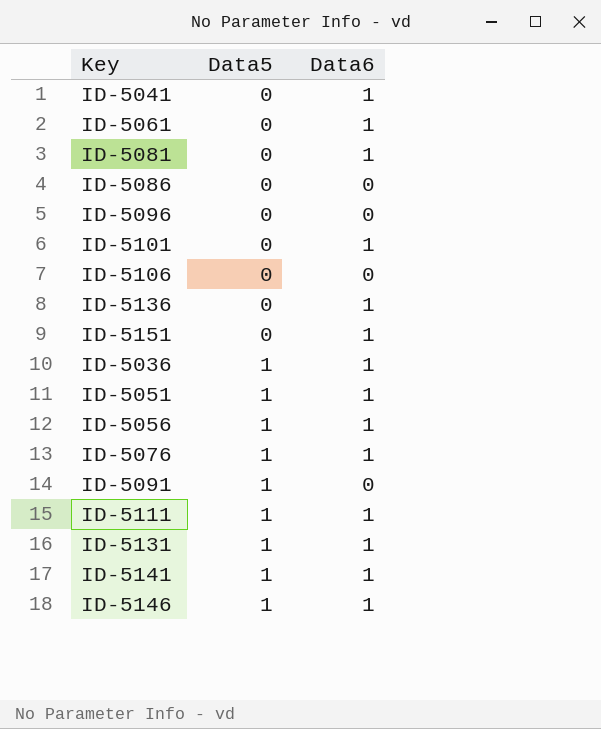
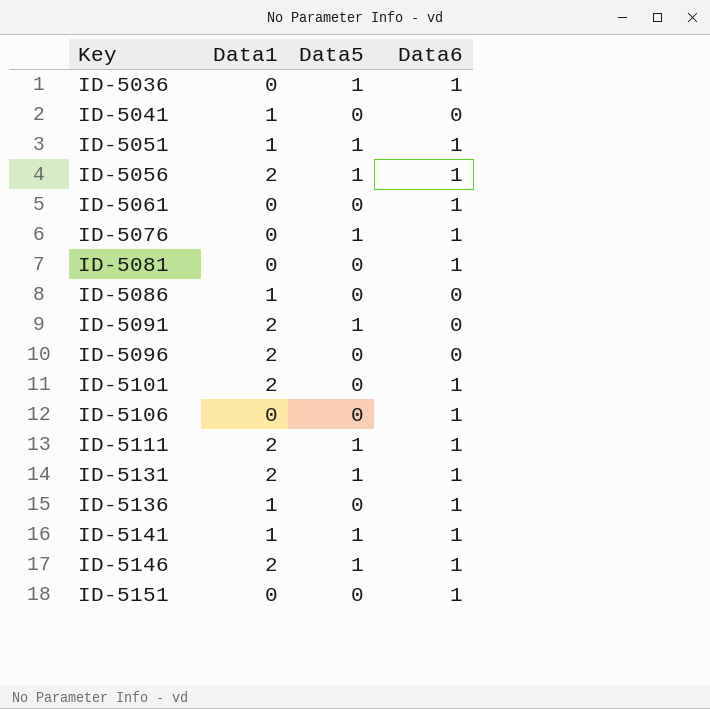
row order: Data5 ascending -> Key ascending
column Data1 | position: none -> 2
ID-5041 | Data6: 1 -> 0
ID-5106 | Data6: 0 -> 1

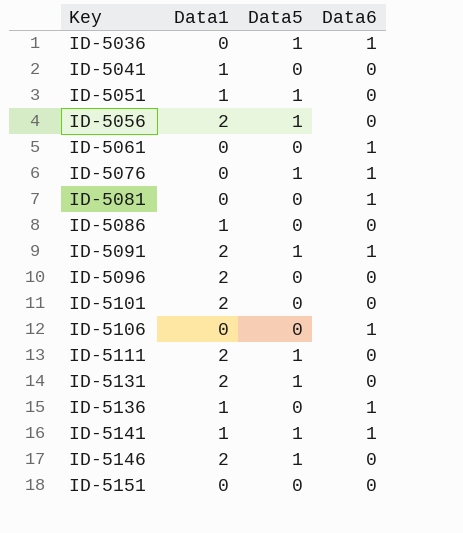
ID-5051 | Data6: 1 -> 0
ID-5056 | Data6: 1 -> 0
ID-5091 | Data6: 0 -> 1
ID-5101 | Data6: 1 -> 0
ID-5111 | Data6: 1 -> 0
ID-5131 | Data6: 1 -> 0
ID-5146 | Data6: 1 -> 0
ID-5151 | Data6: 1 -> 0

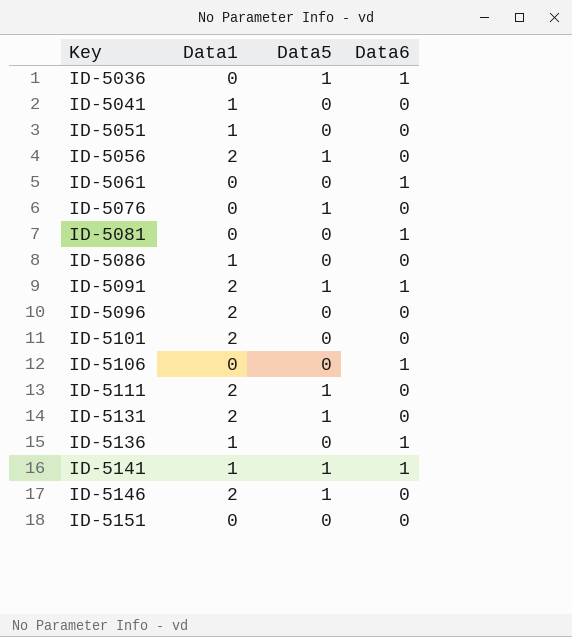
ID-5051 | Data5: 1 -> 0
ID-5076 | Data6: 1 -> 0

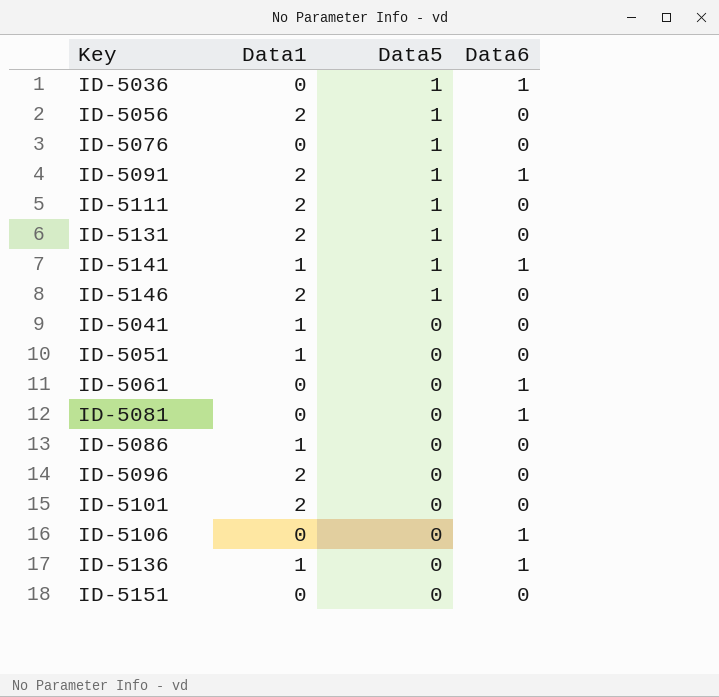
row order: Key ascending -> Data5 descending

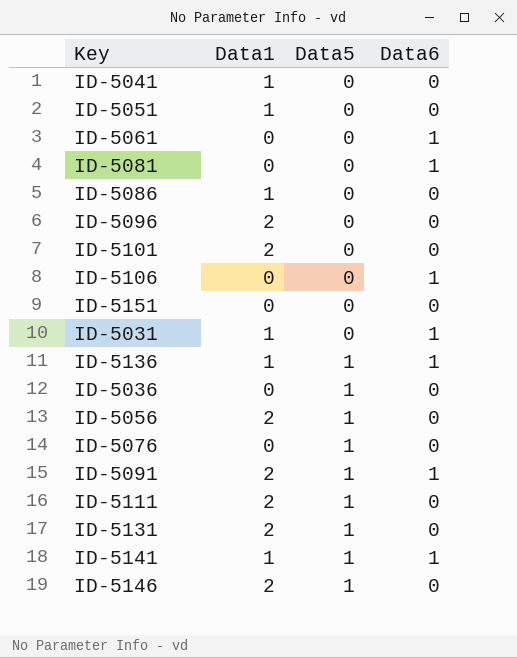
row order: Data5 descending -> Data5 ascending
row ID-5031: none -> 1 | 0 | 1
ID-5136 | Data5: 0 -> 1
ID-5036 | Data6: 1 -> 0

